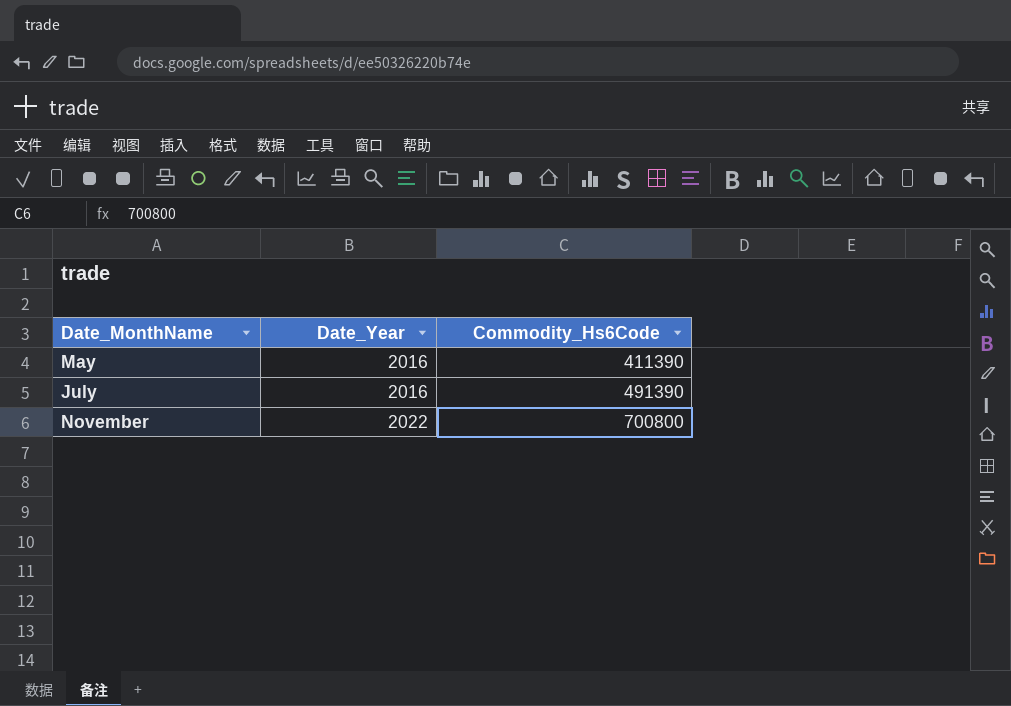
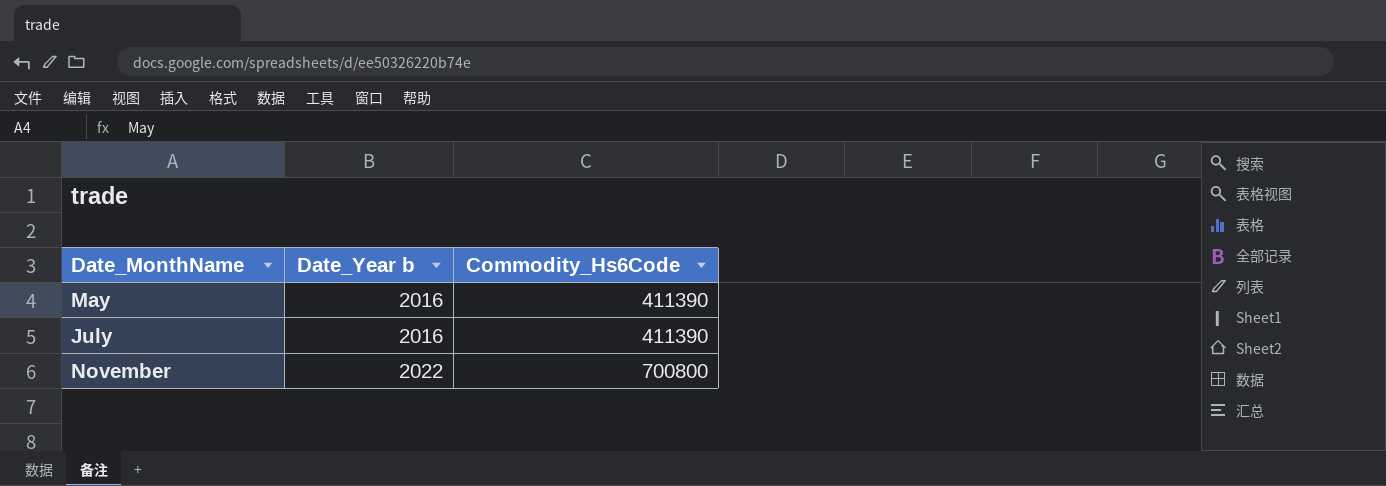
column name: Date_Year -> Date_Year b
July | Commodity_Hs6Code: 491390 -> 411390

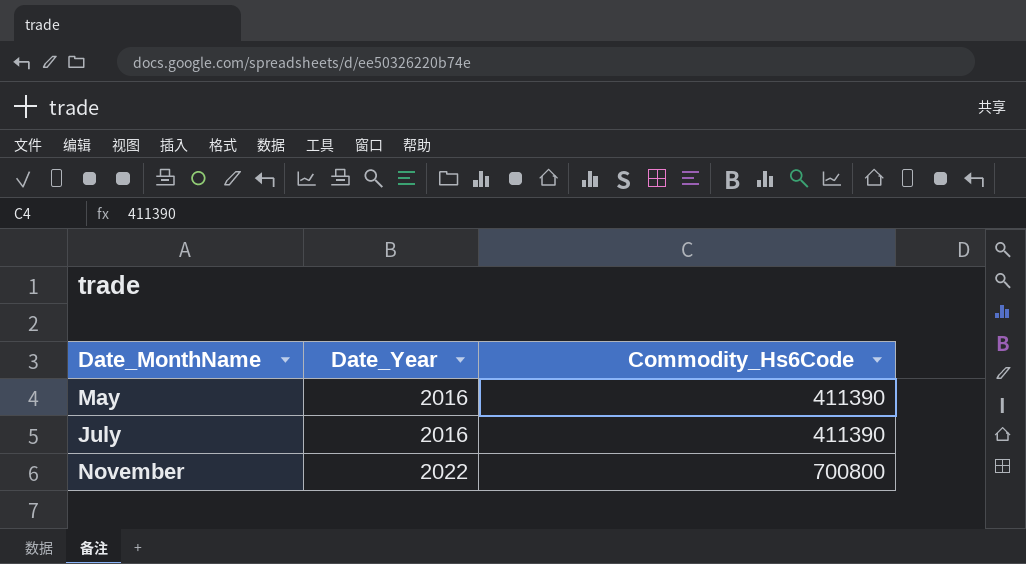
column name: Date_Year b -> Date_Year

